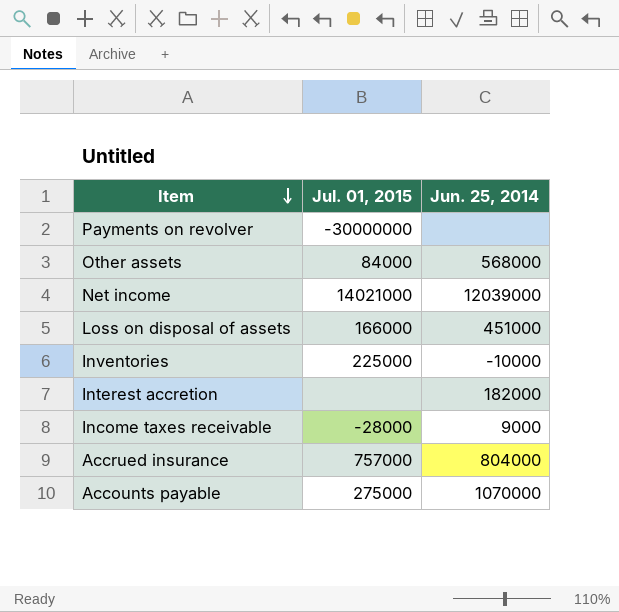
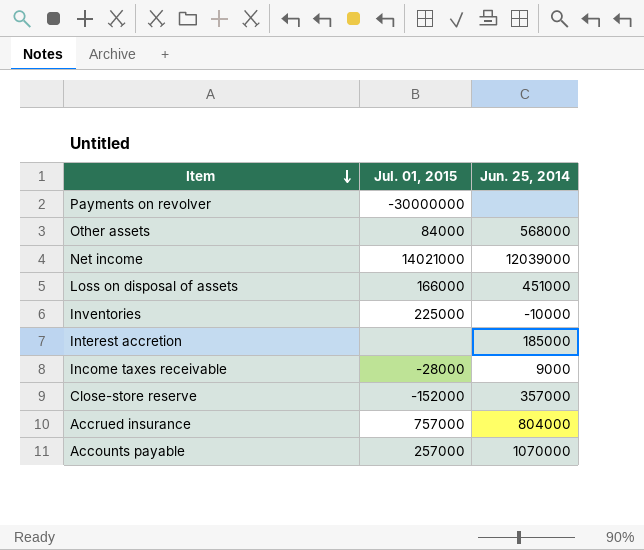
Interest accretion | Jun. 25, 2014: 182000 -> 185000
row Close-store reserve: none -> -152000 | 357000
Accounts payable | Jul. 01, 2015: 275000 -> 257000

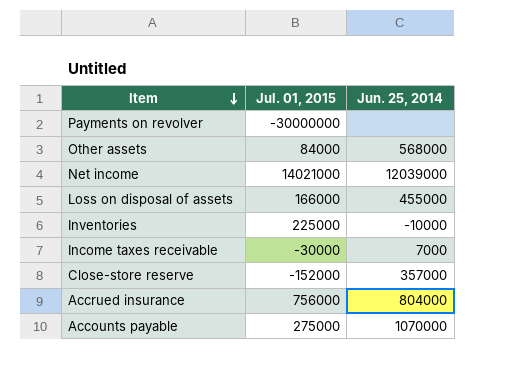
row Interest accretion: none | 185000 -> none
Loss on disposal of assets | Jun. 25, 2014: 451000 -> 455000
Income taxes receivable | Jul. 01, 2015: -28000 -> -30000
Income taxes receivable | Jun. 25, 2014: 9000 -> 7000
Accrued insurance | Jul. 01, 2015: 757000 -> 756000
Accounts payable | Jul. 01, 2015: 257000 -> 275000

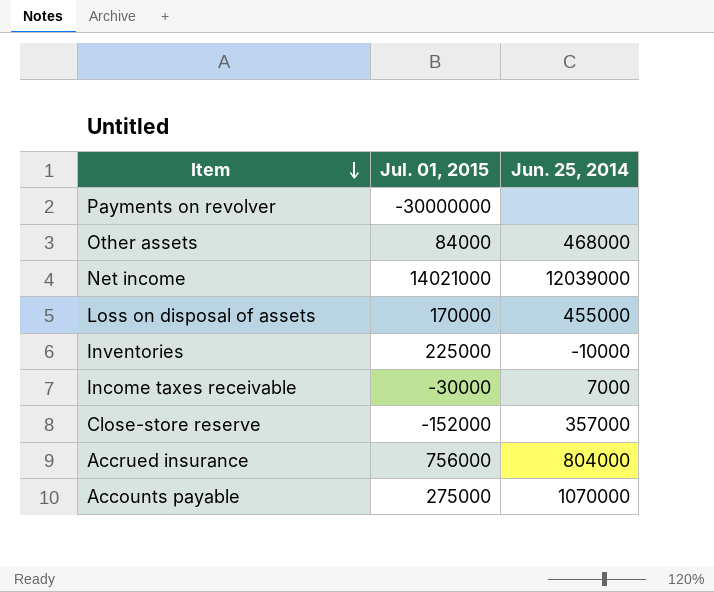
Other assets | Jun. 25, 2014: 568000 -> 468000
Loss on disposal of assets | Jul. 01, 2015: 166000 -> 170000

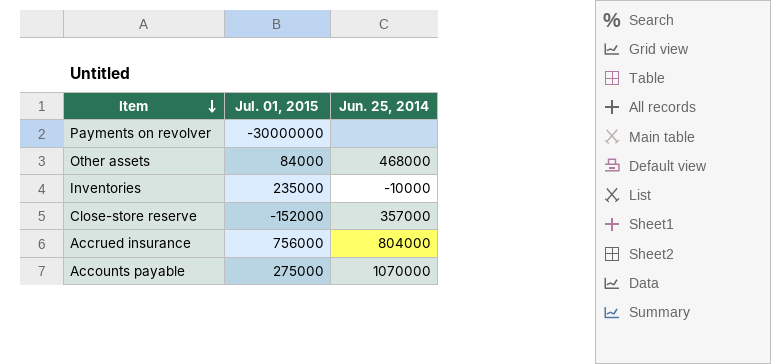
row Net income: 14021000 | 12039000 -> none
row Loss on disposal of assets: 170000 | 455000 -> none
row Income taxes receivable: -30000 | 7000 -> none
Inventories | Jul. 01, 2015: 225000 -> 235000

